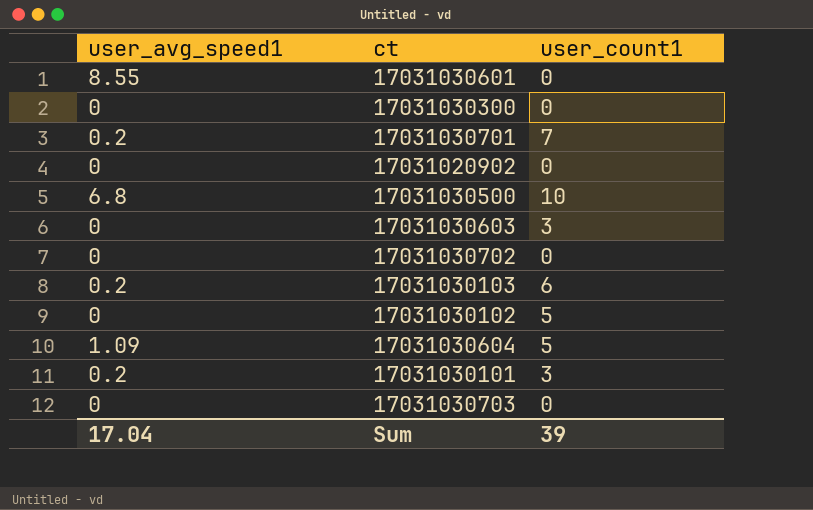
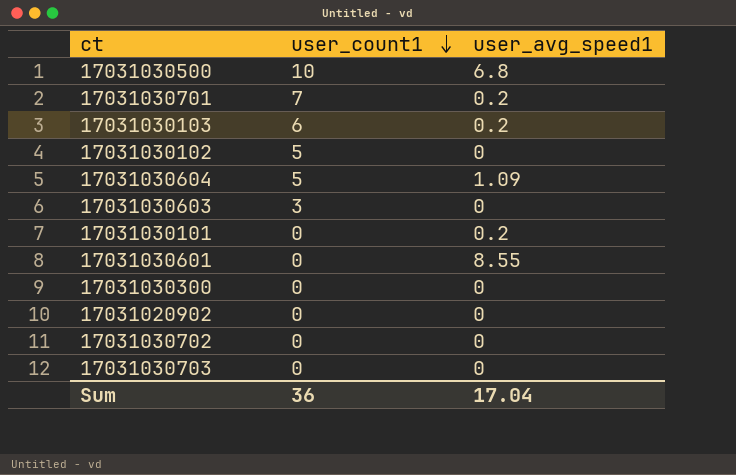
row order: none -> user_count1 descending
column user_avg_speed1 | position: 1 -> 3
17031030101 | user_count1: 3 -> 0
Sum | user_count1: 39 -> 36

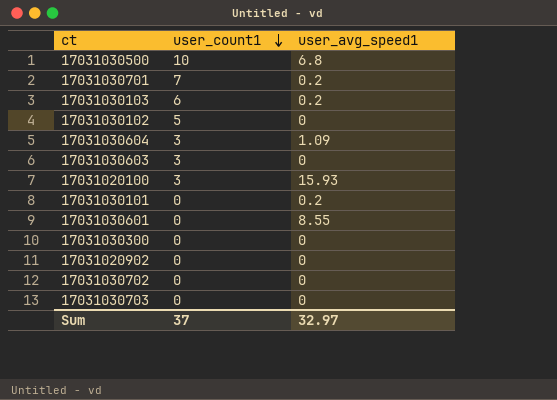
17031030604 | user_count1: 5 -> 3
row 17031020100: none -> 3 | 15.93
Sum | user_count1: 36 -> 37
Sum | user_avg_speed1: 17.04 -> 32.97

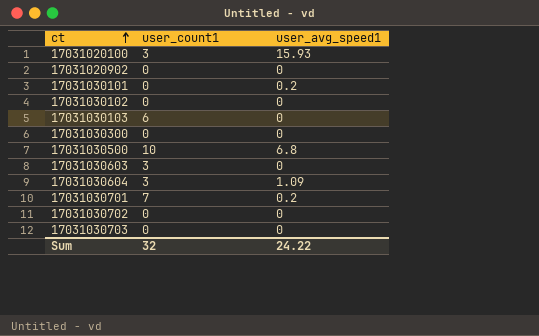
row order: user_count1 descending -> ct ascending
row 17031030601: 0 | 8.55 -> none
17031030102 | user_count1: 5 -> 0
17031030103 | user_avg_speed1: 0.2 -> 0
Sum | user_count1: 37 -> 32
Sum | user_avg_speed1: 32.97 -> 24.22

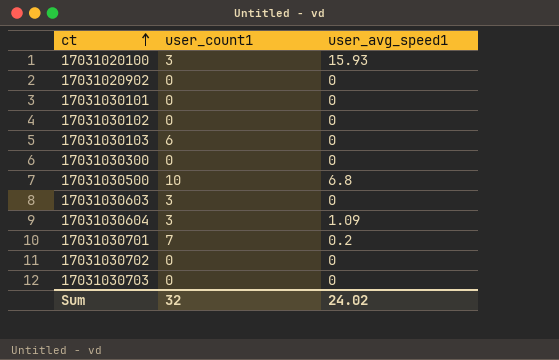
17031030101 | user_avg_speed1: 0.2 -> 0
Sum | user_avg_speed1: 24.22 -> 24.02

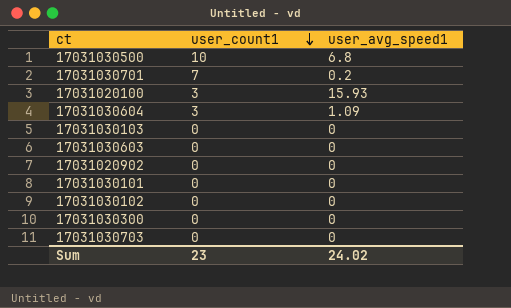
row order: ct ascending -> user_count1 descending
row 17031030702: 0 | 0 -> none
17031030103 | user_count1: 6 -> 0
17031030603 | user_count1: 3 -> 0
Sum | user_count1: 32 -> 23

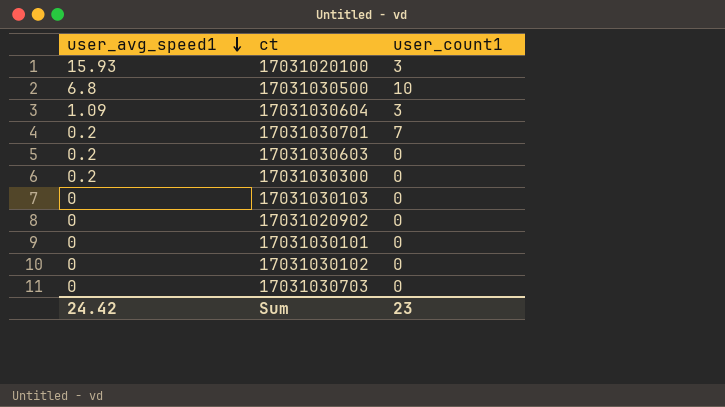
row order: user_count1 descending -> user_avg_speed1 descending
column user_avg_speed1 | position: 3 -> 1
17031030603 | user_avg_speed1: 0 -> 0.2
17031030300 | user_avg_speed1: 0 -> 0.2
Sum | user_avg_speed1: 24.02 -> 24.42

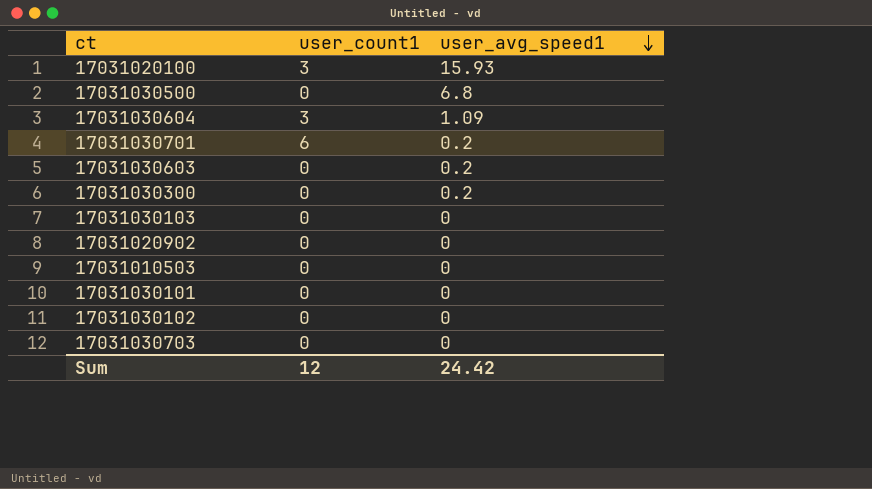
column user_avg_speed1 | position: 1 -> 3
17031030500 | user_count1: 10 -> 0
17031030701 | user_count1: 7 -> 6
row 17031010503: none -> 0 | 0
Sum | user_count1: 23 -> 12

